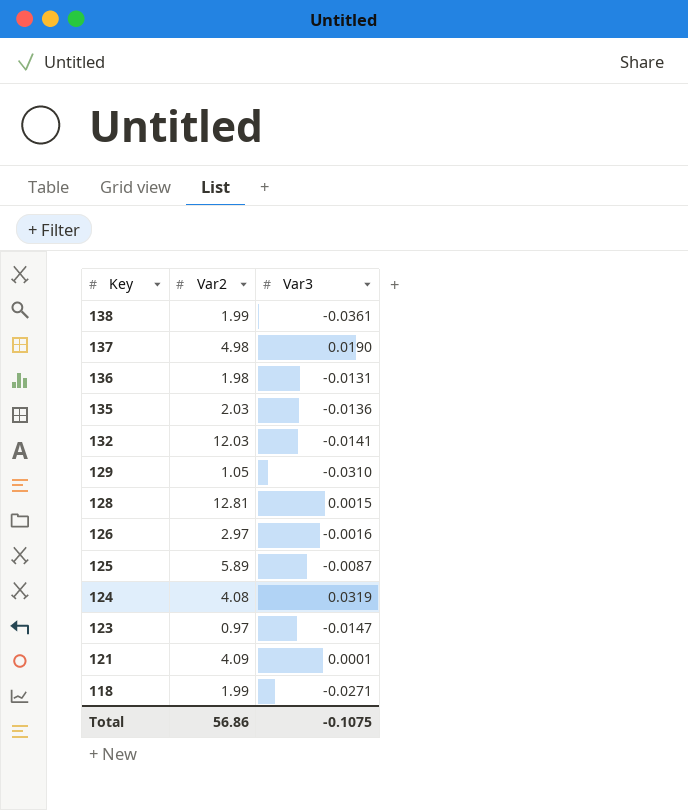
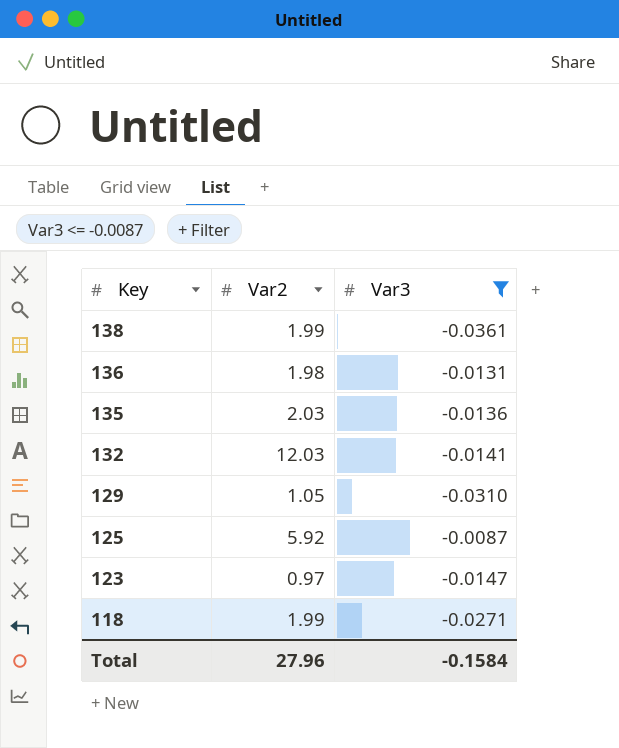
filter: none -> Var3 <= -0.0087
125 | Var2: 5.89 -> 5.92
Total | Var2: 56.86 -> 27.96
Total | Var3: -0.1075 -> -0.1584

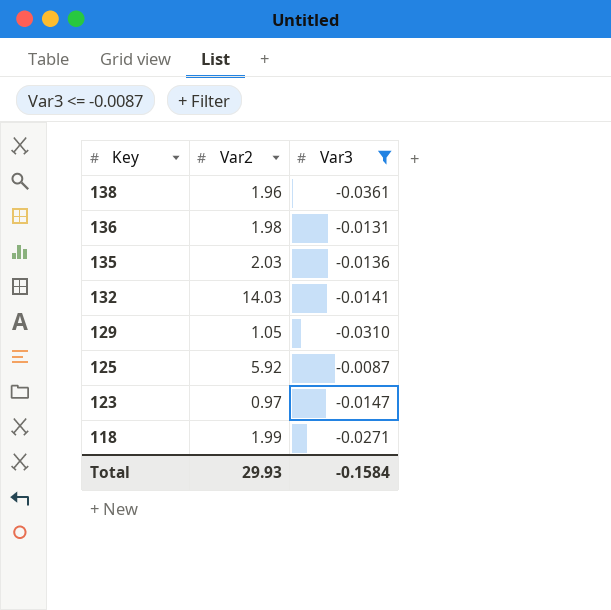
138 | Var2: 1.99 -> 1.96
132 | Var2: 12.03 -> 14.03
Total | Var2: 27.96 -> 29.93

